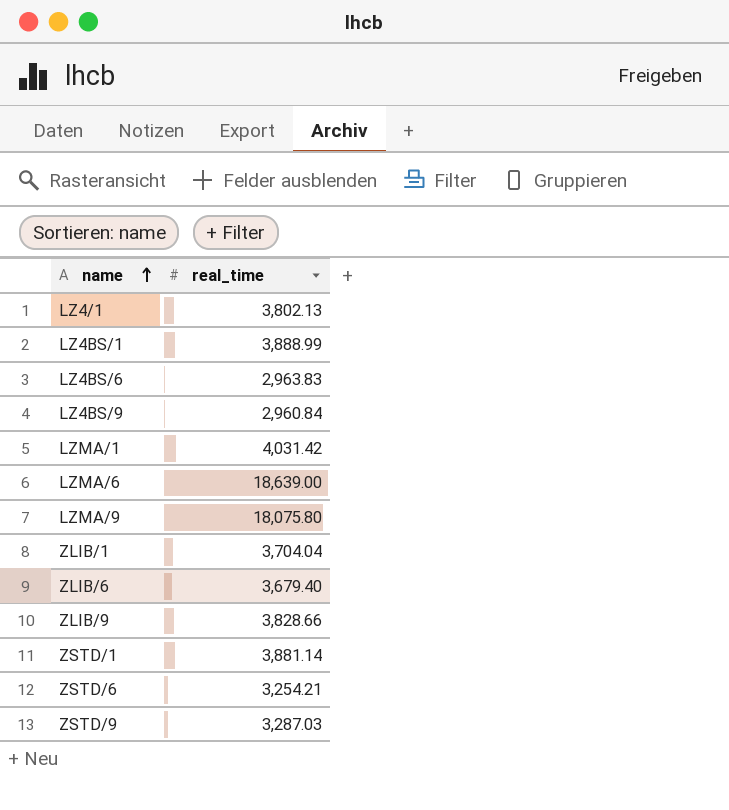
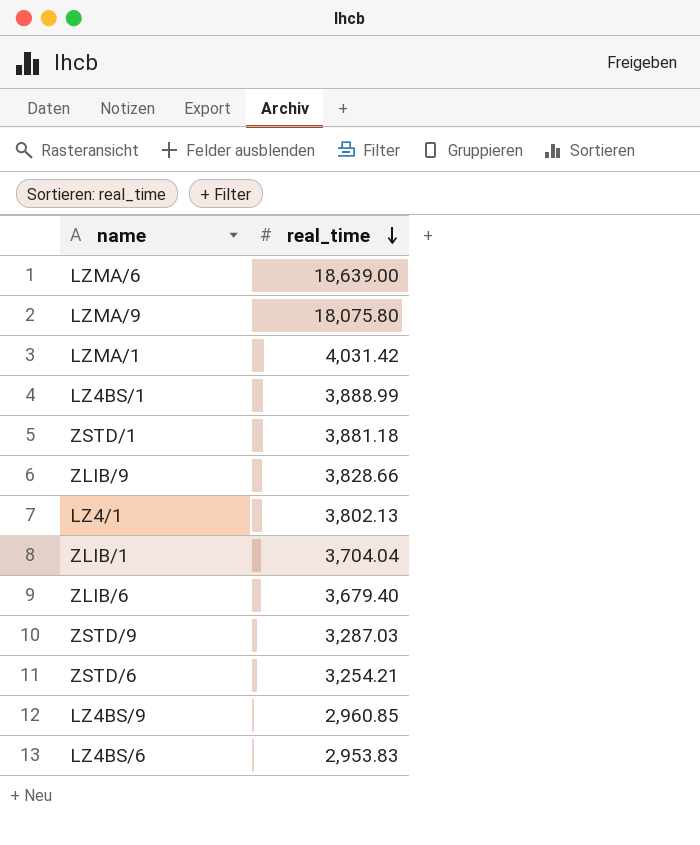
row order: name ascending -> real_time descending
ZSTD/1 | real_time: 3,881.14 -> 3,881.18
LZ4BS/9 | real_time: 2,960.84 -> 2,960.85
LZ4BS/6 | real_time: 2,963.83 -> 2,953.83

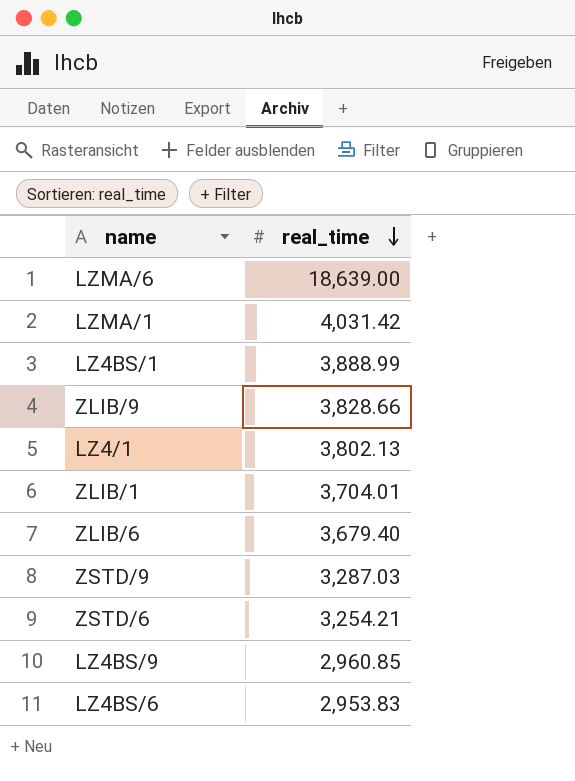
row LZMA/9: 18,075.80 -> none
row ZSTD/1: 3,881.18 -> none
ZLIB/1 | real_time: 3,704.04 -> 3,704.01

